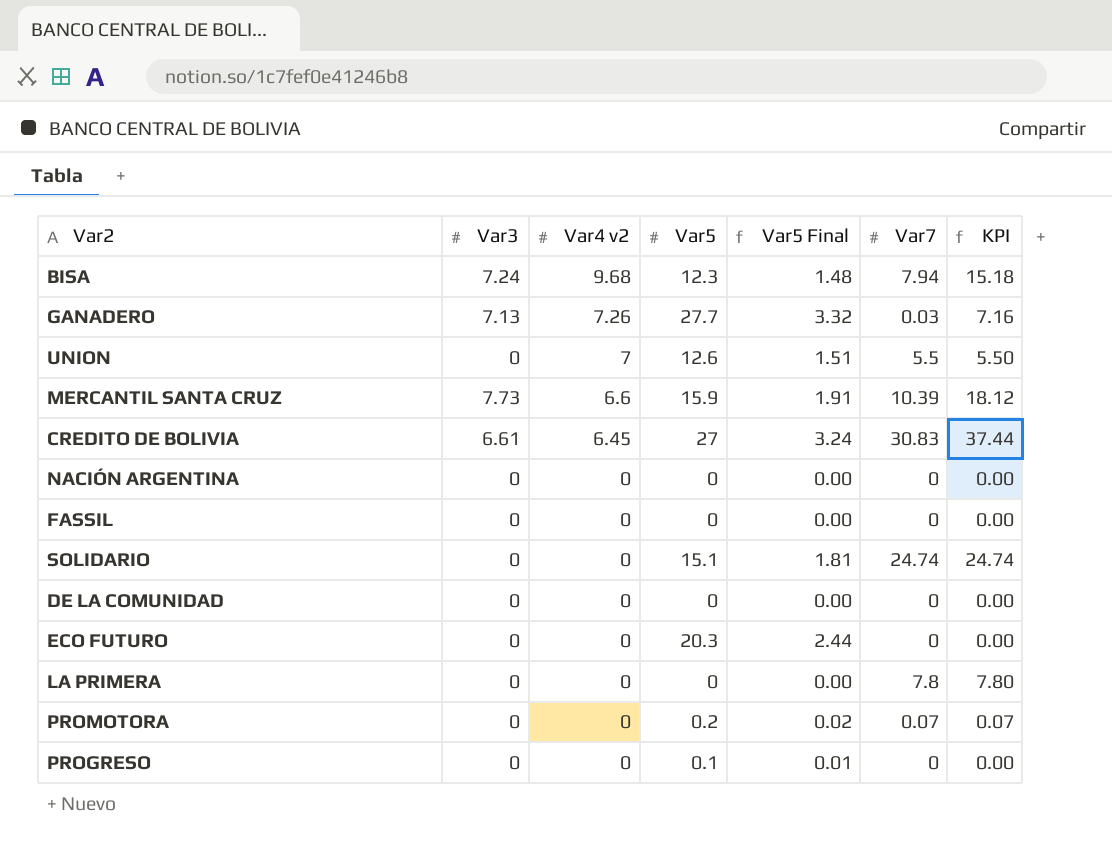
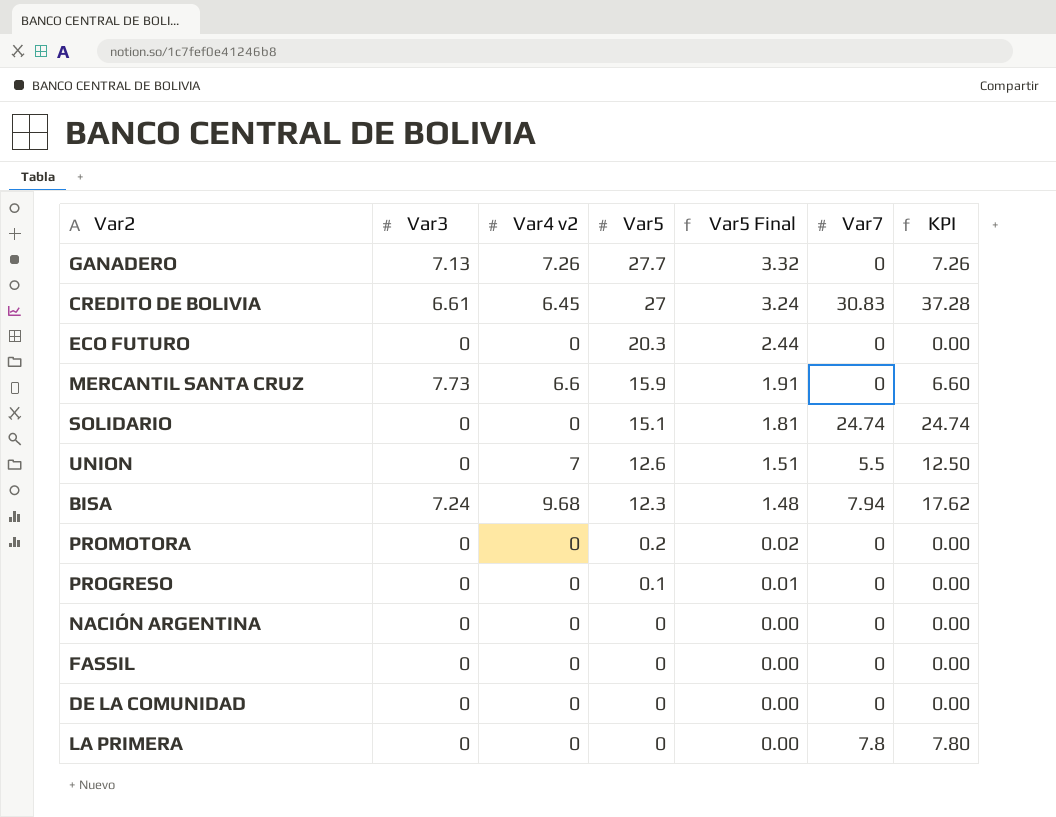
row order: Var4 v2 descending -> Var5 descending
column KPI | formula: [Var3] + [Var7] -> [Var4 v2] + [Var7]
GANADERO | Var7: 0.03 -> 0
MERCANTIL SANTA CRUZ | Var7: 10.39 -> 0
PROMOTORA | Var7: 0.07 -> 0

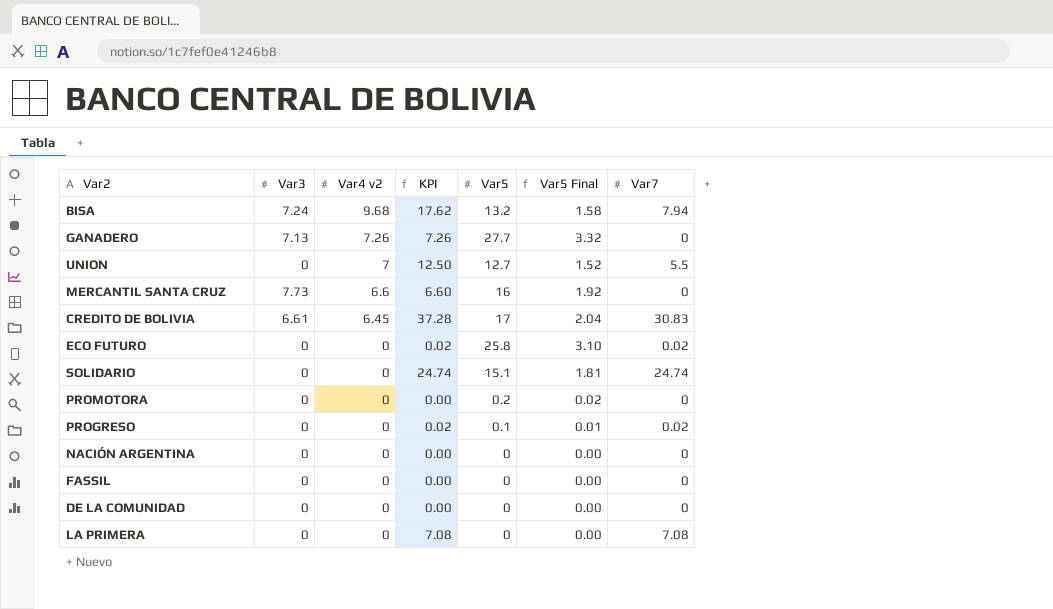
row order: Var5 descending -> Var4 v2 descending
column KPI | position: 7 -> 4
BISA | Var5: 12.3 -> 13.2
BISA | Var5 Final: 1.48 -> 1.58
UNION | Var5: 12.6 -> 12.7
UNION | Var5 Final: 1.51 -> 1.52
MERCANTIL SANTA CRUZ | Var5: 15.9 -> 16
MERCANTIL SANTA CRUZ | Var5 Final: 1.91 -> 1.92
CREDITO DE BOLIVIA | Var5: 27 -> 17
CREDITO DE BOLIVIA | Var5 Final: 3.24 -> 2.04
ECO FUTURO | KPI: 0.00 -> 0.02
ECO FUTURO | Var5: 20.3 -> 25.8
ECO FUTURO | Var5 Final: 2.44 -> 3.10
ECO FUTURO | Var7: 0 -> 0.02
PROGRESO | KPI: 0.00 -> 0.02
PROGRESO | Var7: 0 -> 0.02
LA PRIMERA | KPI: 7.80 -> 7.08
LA PRIMERA | Var7: 7.8 -> 7.08

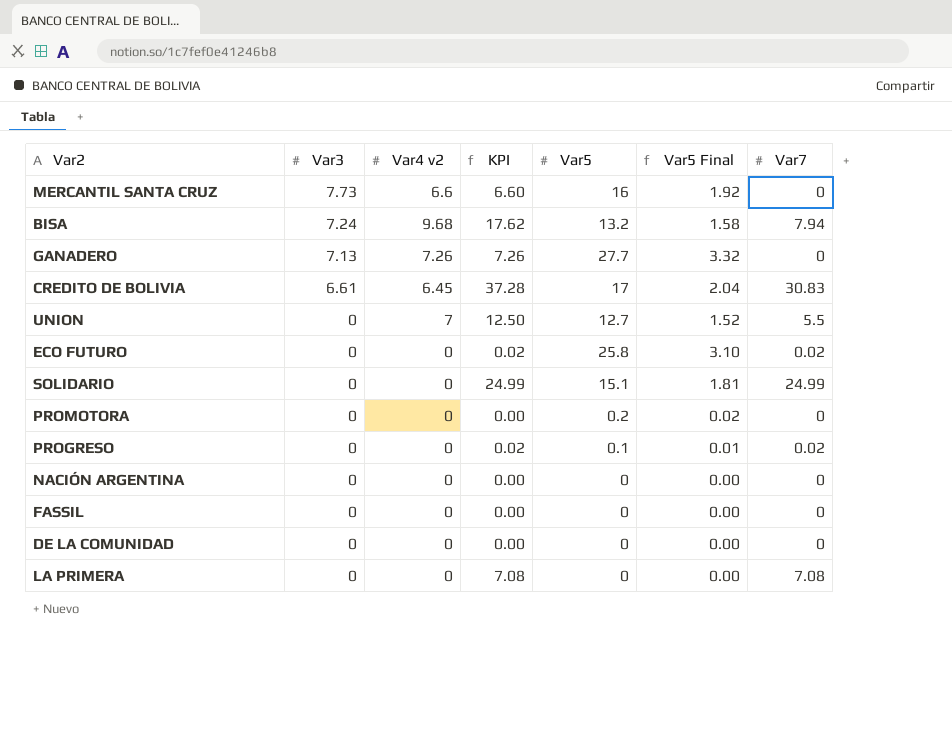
row order: Var4 v2 descending -> Var3 descending
SOLIDARIO | KPI: 24.74 -> 24.99
SOLIDARIO | Var7: 24.74 -> 24.99

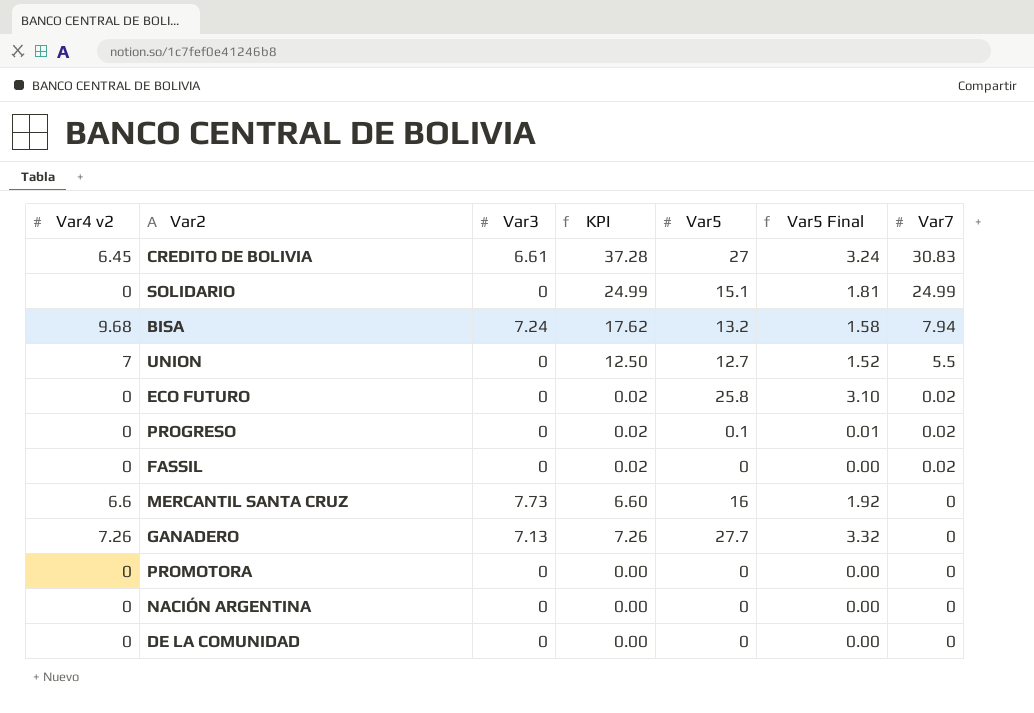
row order: Var3 descending -> Var7 descending
column Var4 v2 | position: 3 -> 1
row LA PRIMERA: 0 | 0 | 7.08 | 0 | 0.00 | 7.08 -> none
CREDITO DE BOLIVIA | Var5: 17 -> 27
CREDITO DE BOLIVIA | Var5 Final: 2.04 -> 3.24
FASSIL | KPI: 0.00 -> 0.02
FASSIL | Var7: 0 -> 0.02
PROMOTORA | Var5: 0.2 -> 0
PROMOTORA | Var5 Final: 0.02 -> 0.00

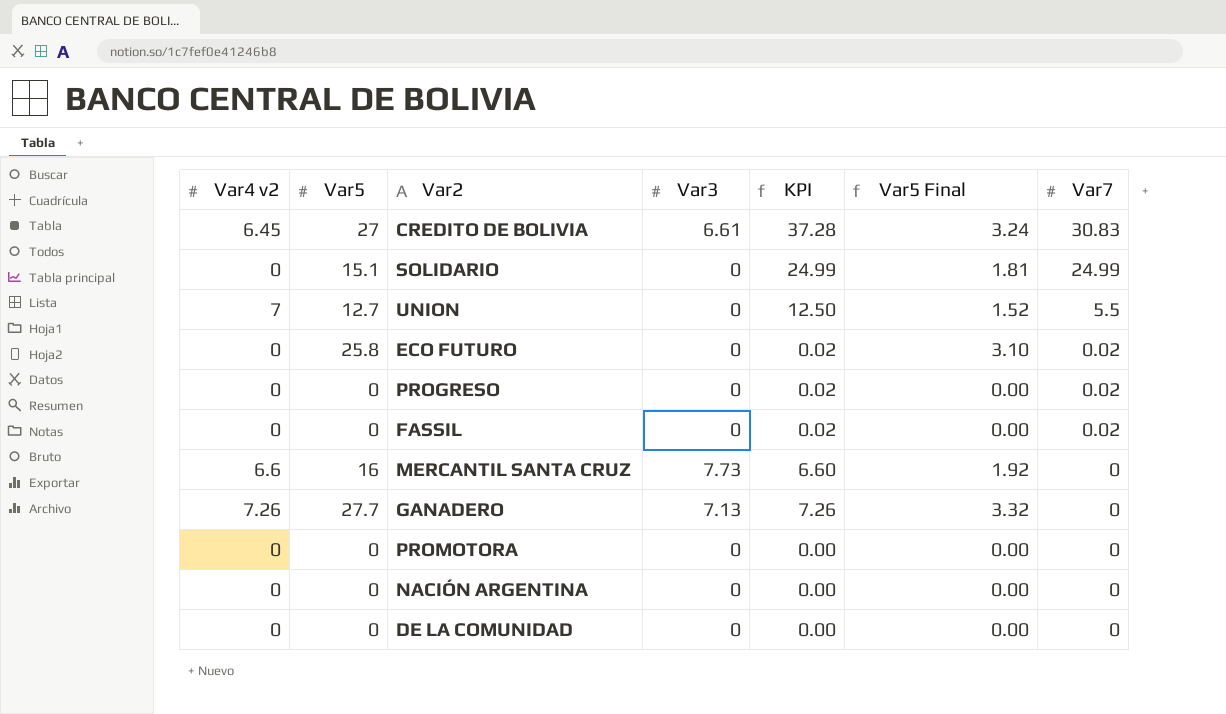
column Var5 | position: 5 -> 2
row BISA: 9.68 | 7.24 | 17.62 | 13.2 | 1.58 | 7.94 -> none
PROGRESO | Var5: 0.1 -> 0
PROGRESO | Var5 Final: 0.01 -> 0.00

